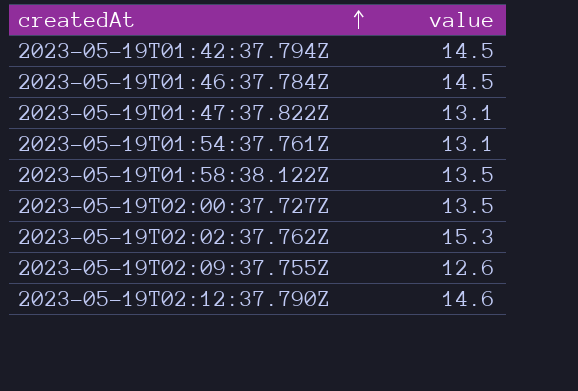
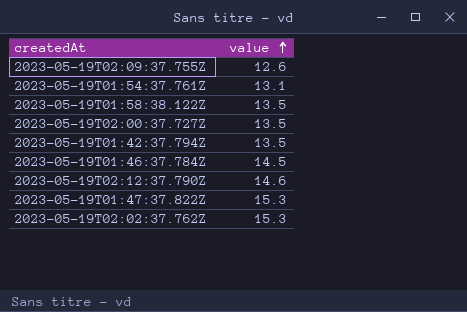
row order: createdAt ascending -> value ascending
2023-05-19T01:42:37.794Z | value: 14.5 -> 13.5
2023-05-19T01:47:37.822Z | value: 13.1 -> 15.3

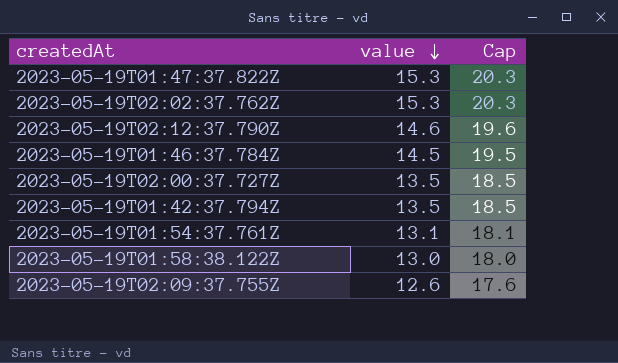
row order: value ascending -> value descending
column Cap | formula: none -> [value] + 5
2023-05-19T01:58:38.122Z | value: 13.5 -> 13.0

